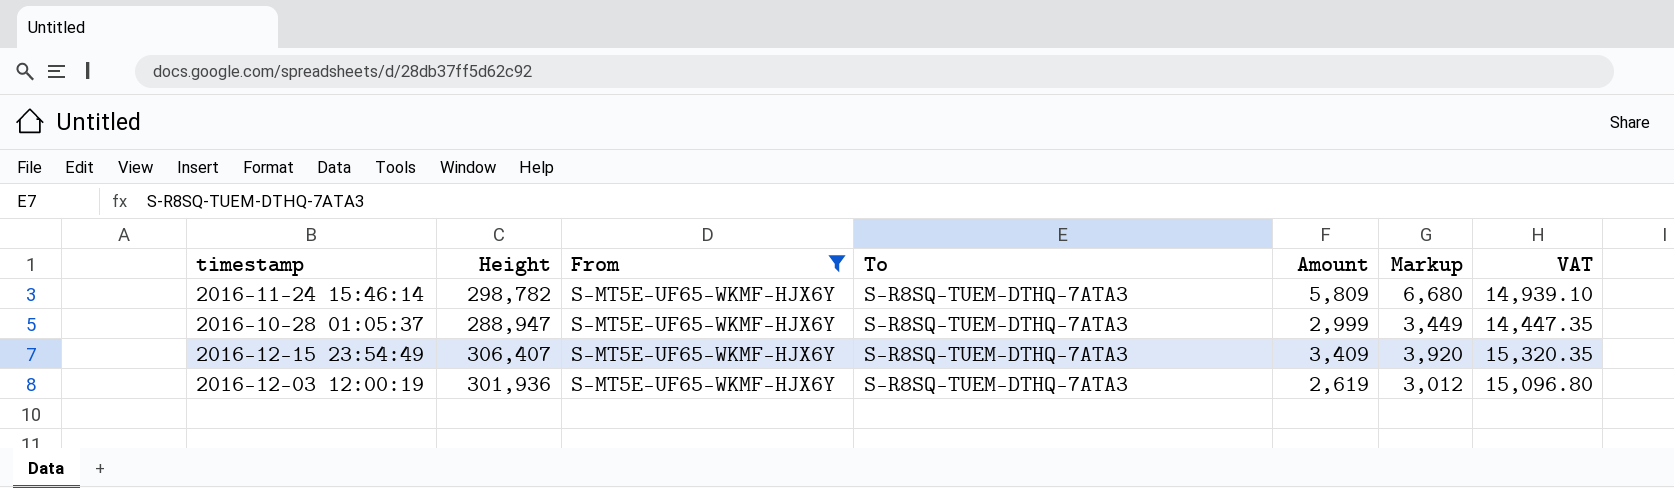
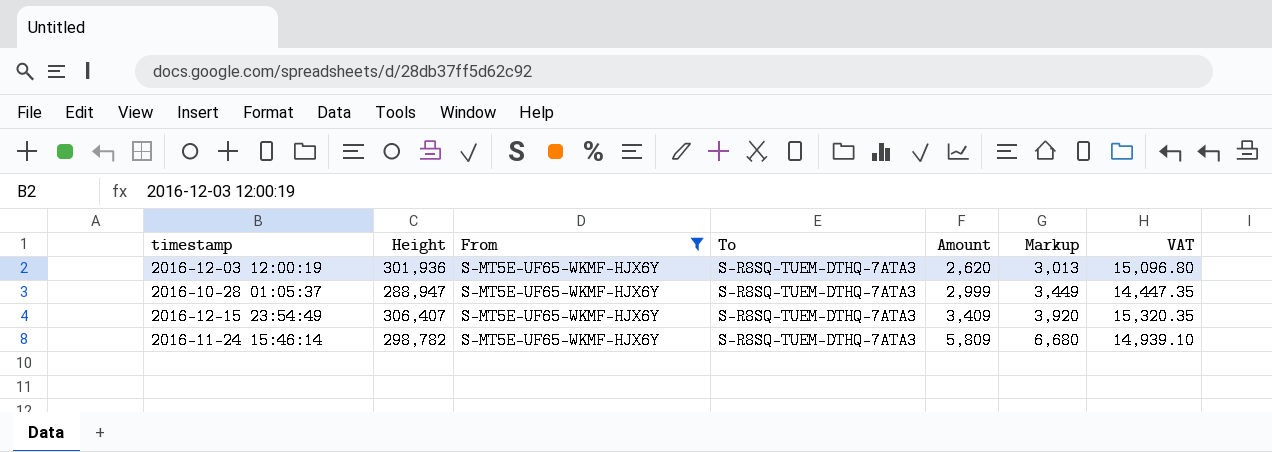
row order: none -> Amount ascending
2016-12-03 12:00:19 | Amount: 2,619 -> 2,620
2016-12-03 12:00:19 | Markup: 3,012 -> 3,013

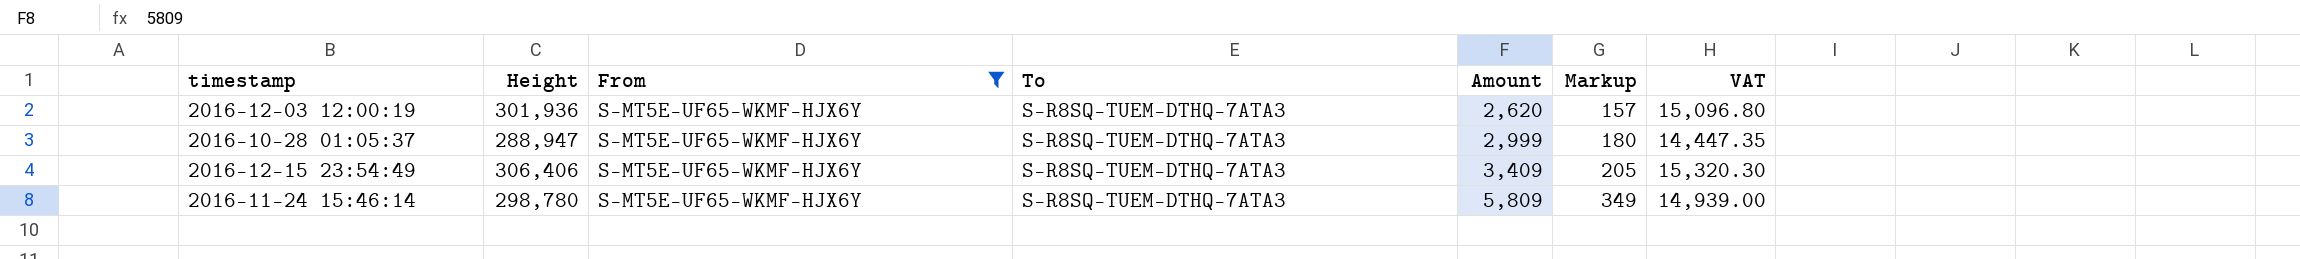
column Markup | formula: [Amount] * 1.15 -> [Amount] * 0.06
2016-12-15 23:54:49 | Height: 306,407 -> 306,406
2016-12-15 23:54:49 | VAT: 15,320.35 -> 15,320.30
2016-11-24 15:46:14 | Height: 298,782 -> 298,780
2016-11-24 15:46:14 | VAT: 14,939.10 -> 14,939.00

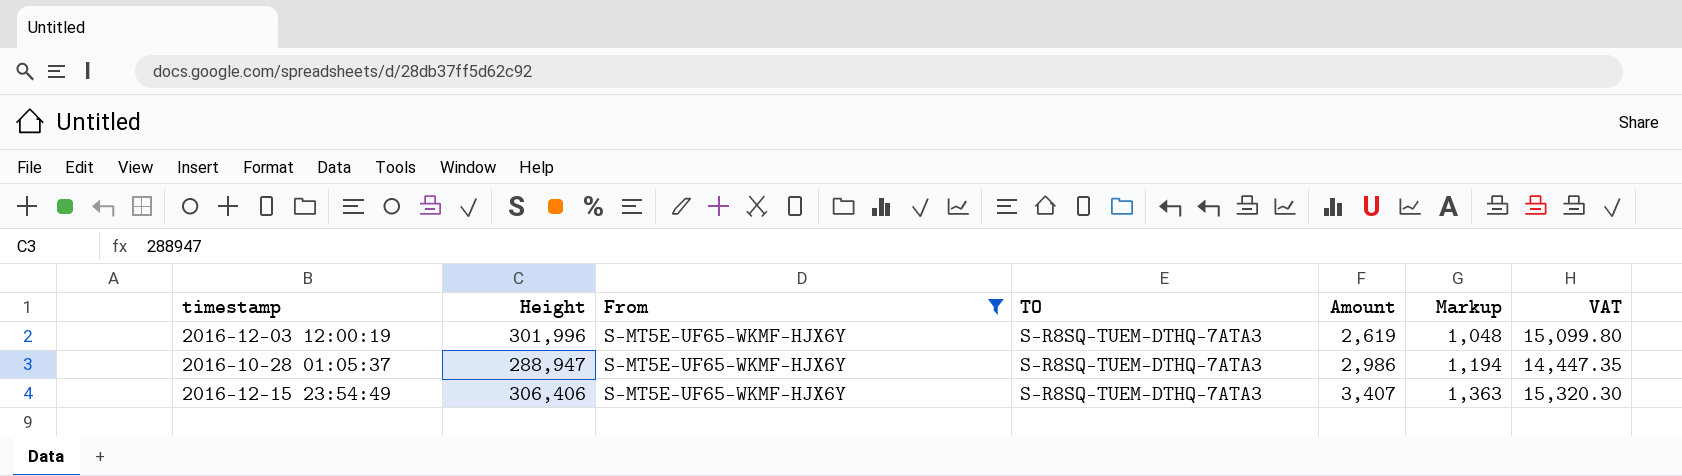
column name: To -> TO
column Markup | formula: [Amount] * 0.06 -> [Amount] * 0.4
row 2016-11-24 15:46:14: 298,780 | S-MT5E-UF65-WKMF-HJX6Y | S-R8SQ-TUEM-DTHQ-7ATA3 | 5,809 | 349 | 14,939.00 -> none
2016-12-03 12:00:19 | Height: 301,936 -> 301,996
2016-12-03 12:00:19 | Amount: 2,620 -> 2,619
2016-12-03 12:00:19 | VAT: 15,096.80 -> 15,099.80
2016-10-28 01:05:37 | Amount: 2,999 -> 2,986
2016-12-15 23:54:49 | Amount: 3,409 -> 3,407

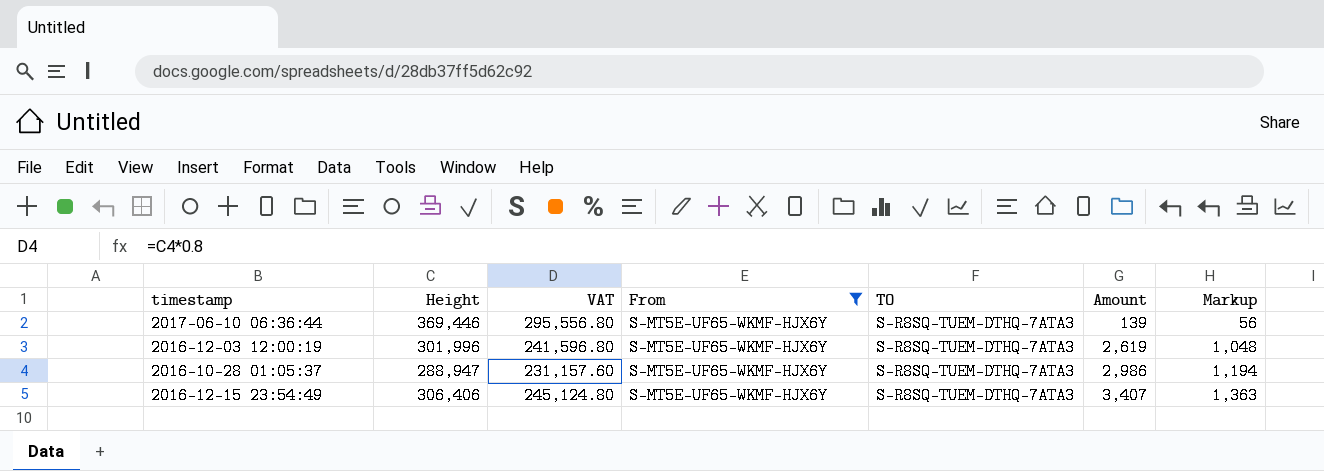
column VAT | formula: [Height] * 0.05 -> [Height] * 0.8
column VAT | position: 7 -> 3
row 2017-06-10 06:36:44: none -> 369,446 | 295,556.80 | S-MT5E-UF65-WKMF-HJX6Y | S-R8SQ-TUEM-DTHQ-7ATA3 | 139 | 56

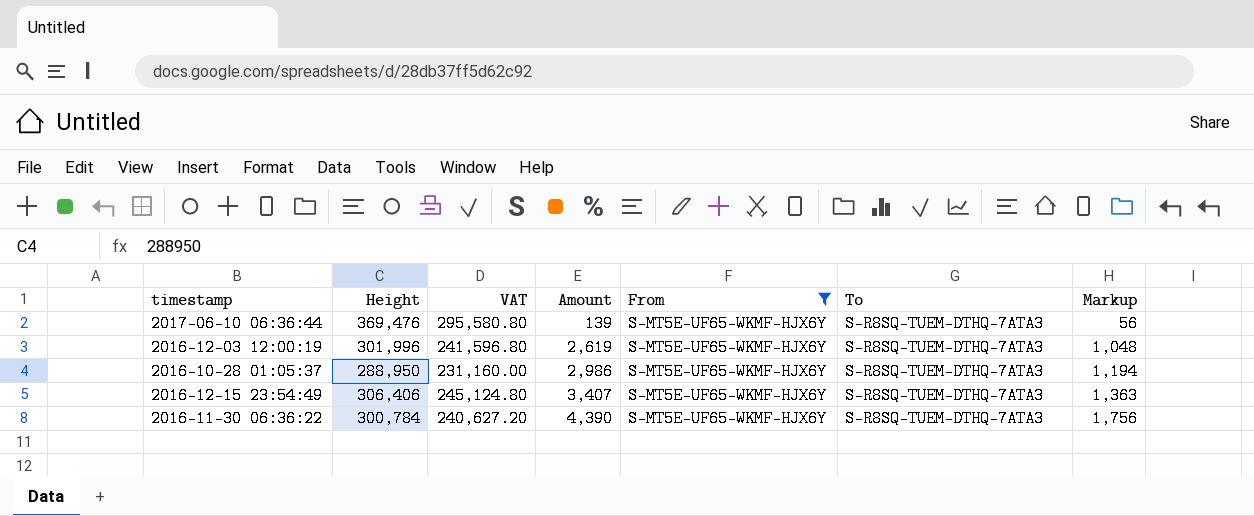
column Amount | position: 6 -> 4
column name: TO -> To
2017-06-10 06:36:44 | Height: 369,446 -> 369,476
2017-06-10 06:36:44 | VAT: 295,556.80 -> 295,580.80
2016-10-28 01:05:37 | Height: 288,947 -> 288,950
2016-10-28 01:05:37 | VAT: 231,157.60 -> 231,160.00
row 2016-11-30 06:36:22: none -> 300,784 | 240,627.20 | 4,390 | S-MT5E-UF65-WKMF-HJX6Y | S-R8SQ-TUEM-DTHQ-7ATA3 | 1,756

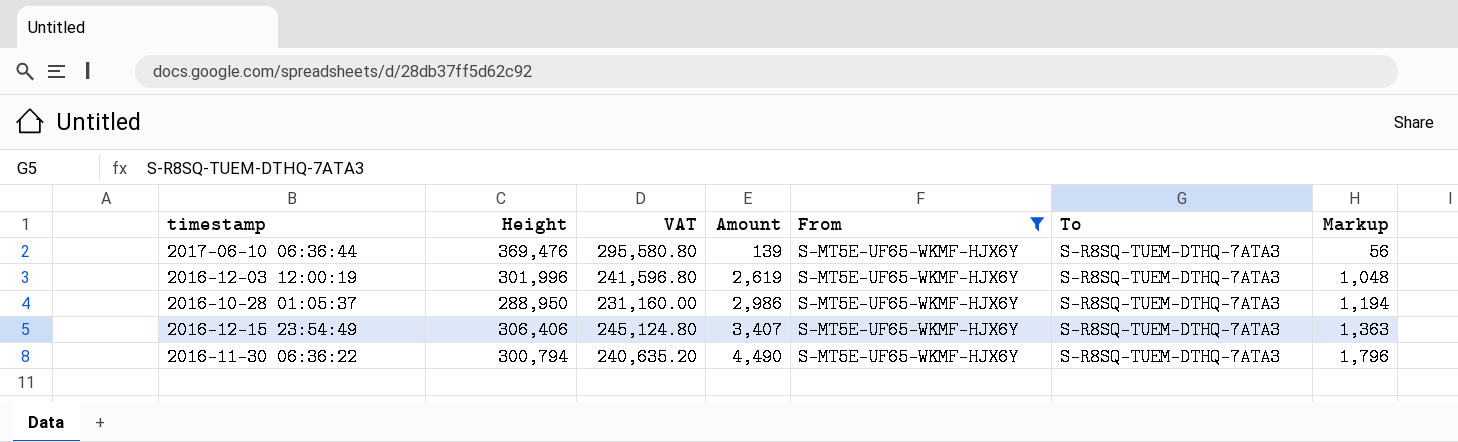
2016-11-30 06:36:22 | Height: 300,784 -> 300,794
2016-11-30 06:36:22 | VAT: 240,627.20 -> 240,635.20
2016-11-30 06:36:22 | Amount: 4,390 -> 4,490
2016-11-30 06:36:22 | Markup: 1,756 -> 1,796

